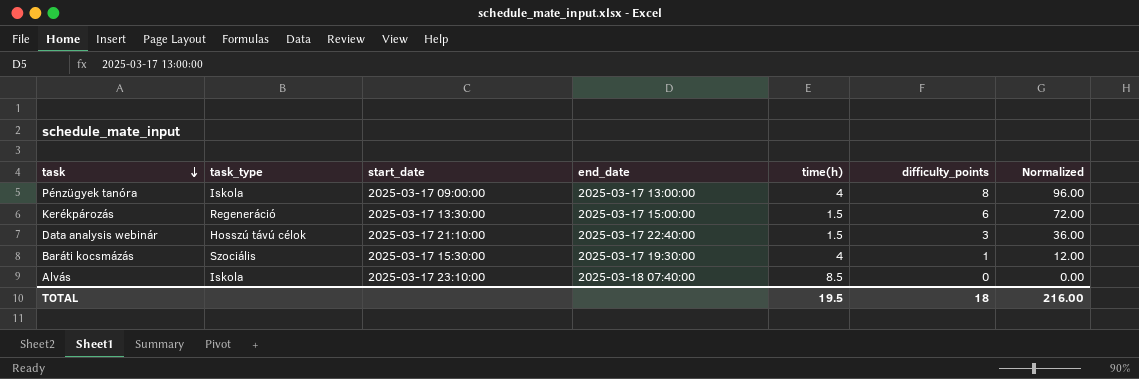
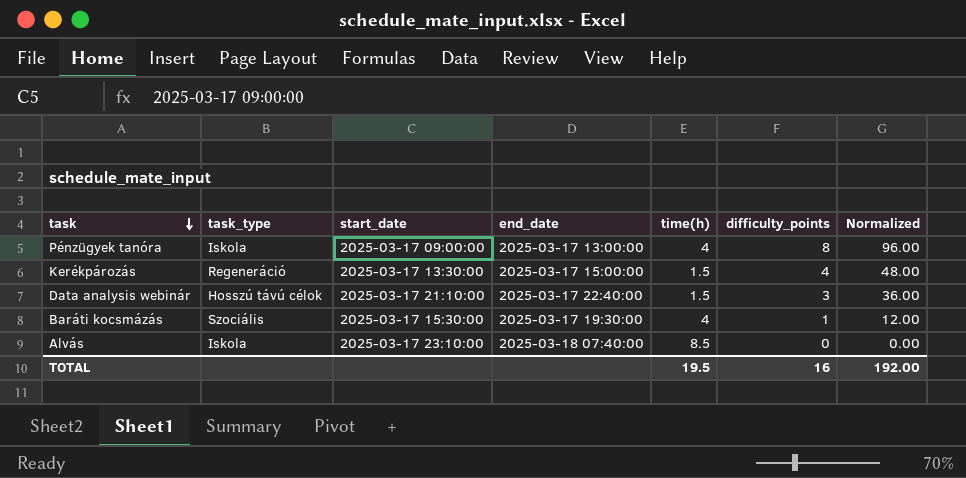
Kerékpározás | difficulty_points: 6 -> 4
Kerékpározás | Normalized: 72.00 -> 48.00
TOTAL | difficulty_points: 18 -> 16
TOTAL | Normalized: 216.00 -> 192.00

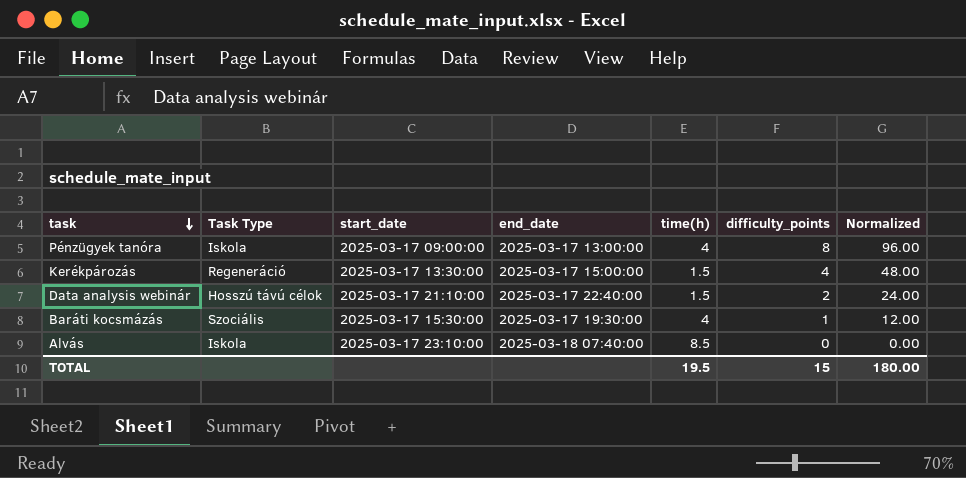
column name: task_type -> Task Type
Data analysis webinár | difficulty_points: 3 -> 2
Data analysis webinár | Normalized: 36.00 -> 24.00
TOTAL | difficulty_points: 16 -> 15
TOTAL | Normalized: 192.00 -> 180.00

